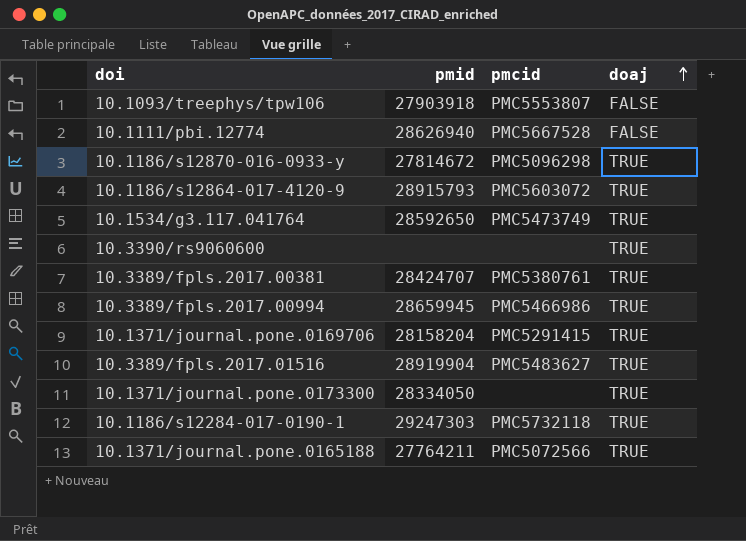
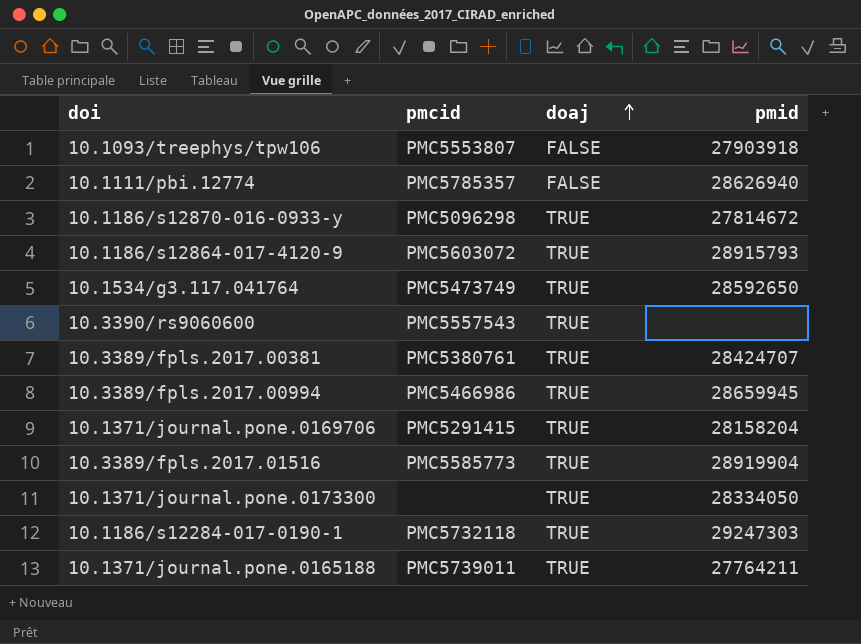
column pmid | position: 2 -> 4
10.1111/pbi.12774 | pmcid: PMC5667528 -> PMC5785357
10.3390/rs9060600 | pmcid: none -> PMC5557543
10.3389/fpls.2017.01516 | pmcid: PMC5483627 -> PMC5585773
10.1371/journal.pone.0165188 | pmcid: PMC5072566 -> PMC5739011

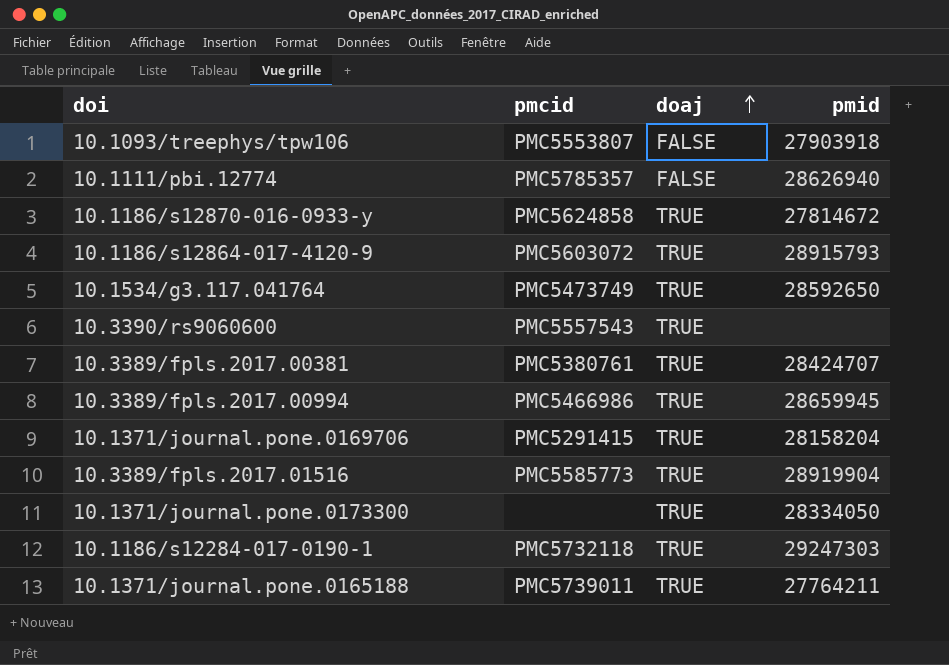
10.1186/s12870-016-0933-y | pmcid: PMC5096298 -> PMC5624858

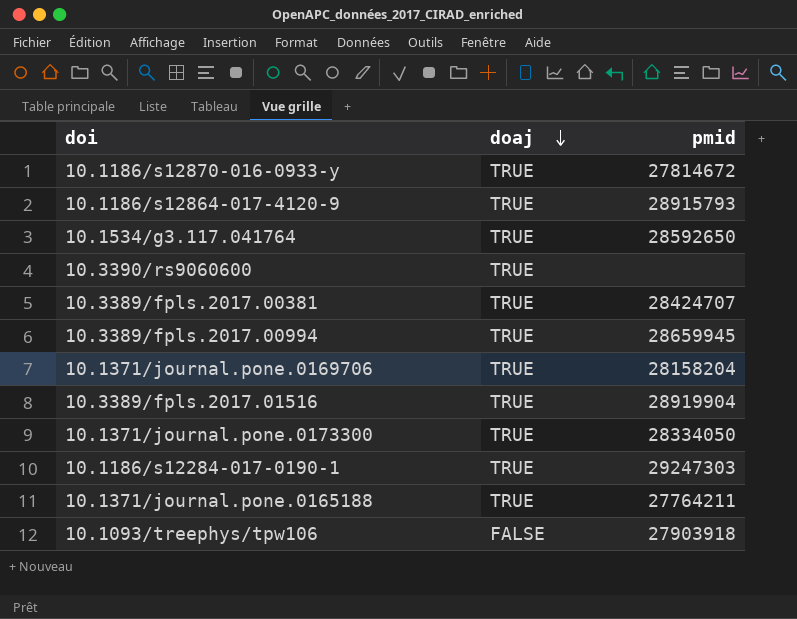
row order: doaj ascending -> doaj descending
column pmcid | position: 2 -> none
row 10.1111/pbi.12774: PMC5785357 | FALSE | 28626940 -> none

